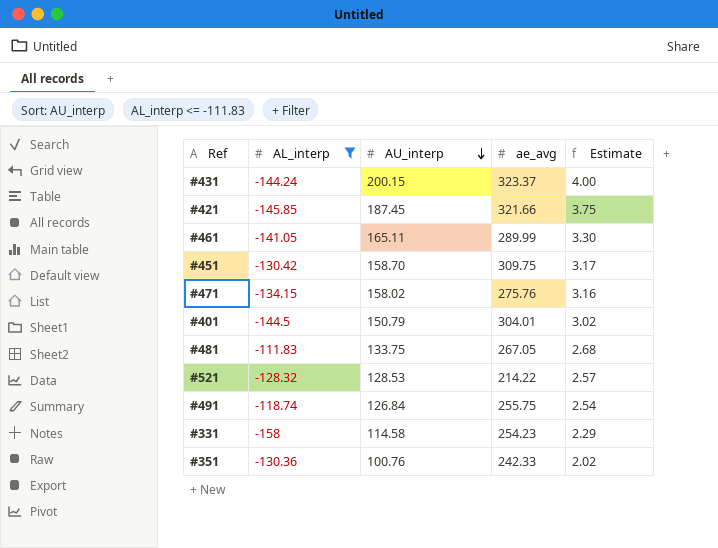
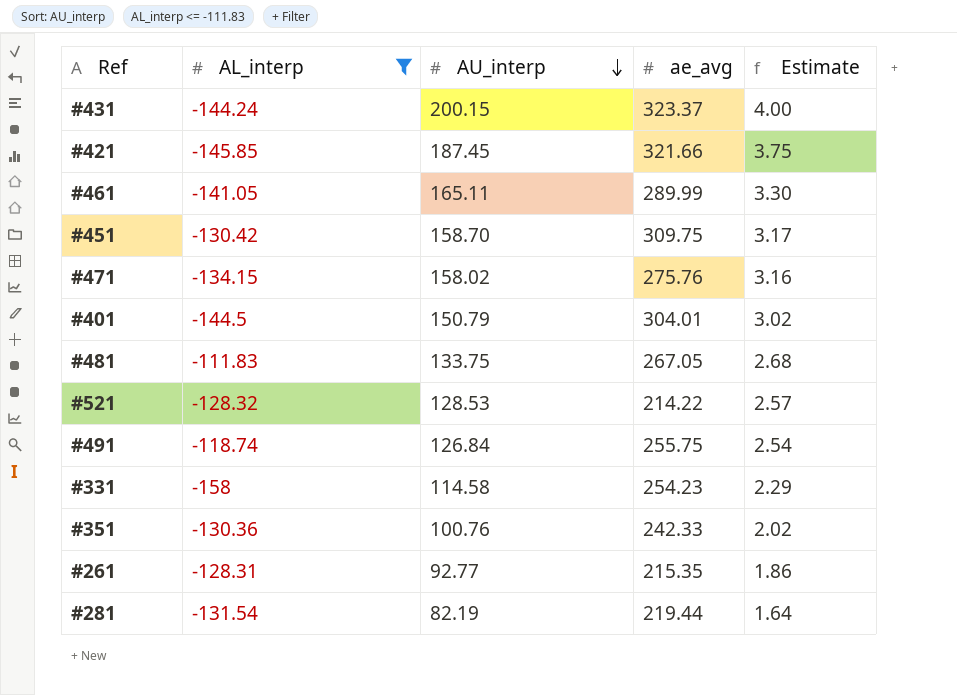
row #261: none -> -128.31 | 92.77 | 215.35 | 1.86
row #281: none -> -131.54 | 82.19 | 219.44 | 1.64

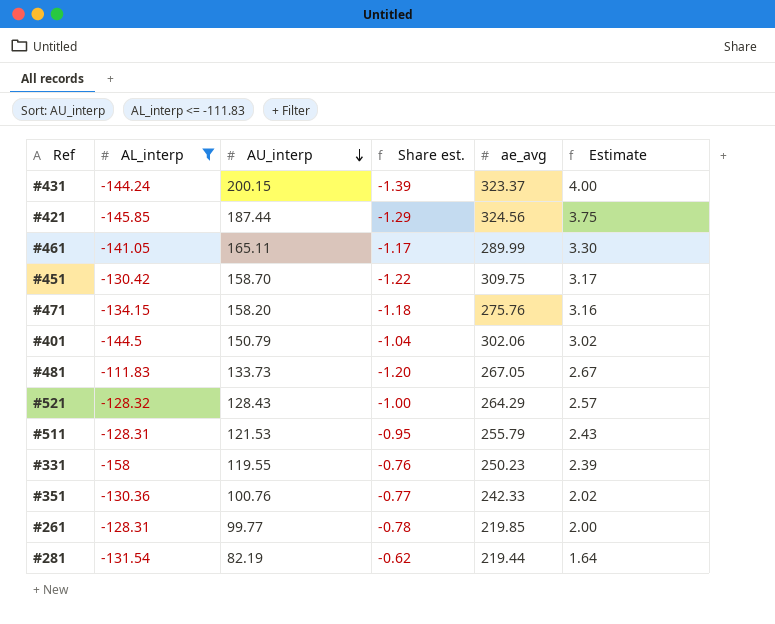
column Share est. | formula: none -> [AU_interp] / [AL_interp]
row #491: -118.74 | 126.84 | 255.75 | 2.54 -> none
#421 | AU_interp: 187.45 -> 187.44
#421 | ae_avg: 321.66 -> 324.56
#471 | AU_interp: 158.02 -> 158.20
#401 | ae_avg: 304.01 -> 302.06
#481 | AU_interp: 133.75 -> 133.73
#481 | Estimate: 2.68 -> 2.67
#521 | AU_interp: 128.53 -> 128.43
#521 | ae_avg: 214.22 -> 264.29
row #511: none -> -128.31 | 121.53 | -0.95 | 255.79 | 2.43
#331 | AU_interp: 114.58 -> 119.55
#331 | ae_avg: 254.23 -> 250.23
#331 | Estimate: 2.29 -> 2.39
#261 | AU_interp: 92.77 -> 99.77
#261 | ae_avg: 215.35 -> 219.85
#261 | Estimate: 1.86 -> 2.00

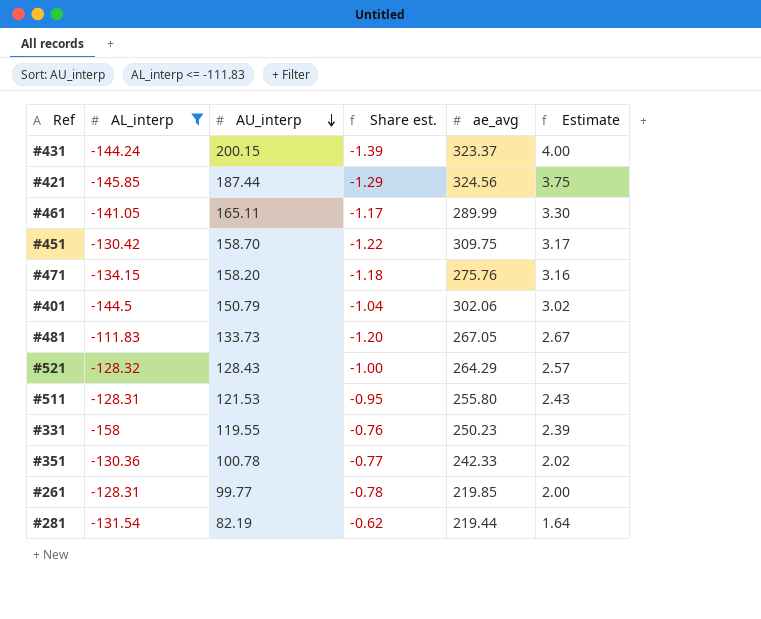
#511 | ae_avg: 255.79 -> 255.80
#351 | AU_interp: 100.76 -> 100.78

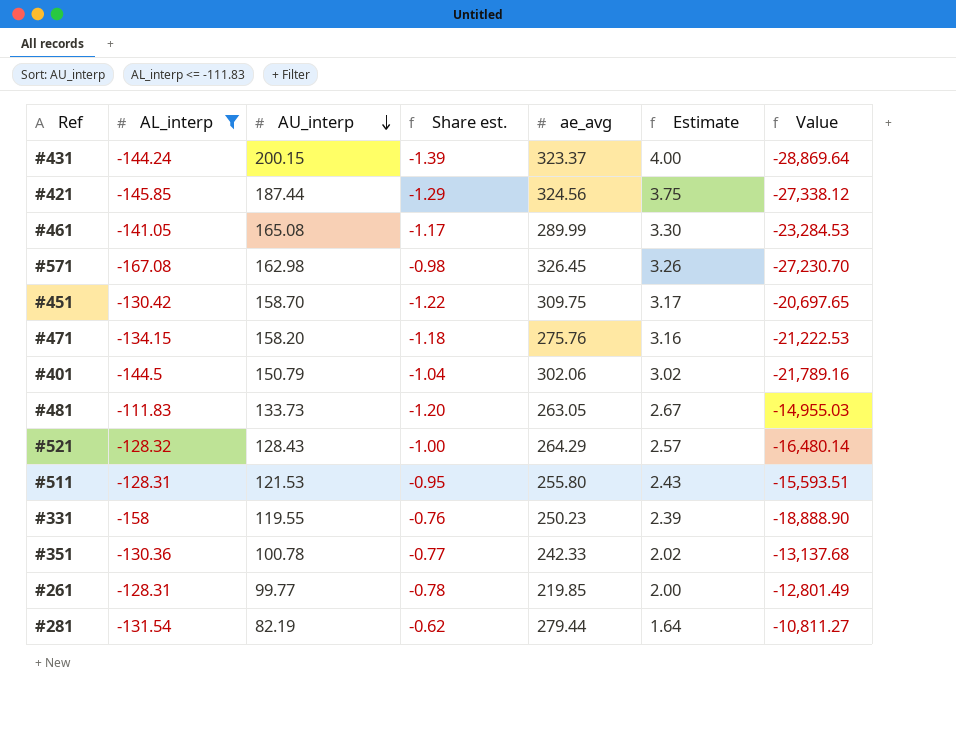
column Value | formula: none -> [AL_interp] * [AU_interp]
#461 | AU_interp: 165.11 -> 165.08
row #571: none -> -167.08 | 162.98 | -0.98 | 326.45 | 3.26 | -27,230.70
#481 | ae_avg: 267.05 -> 263.05
#281 | ae_avg: 219.44 -> 279.44

